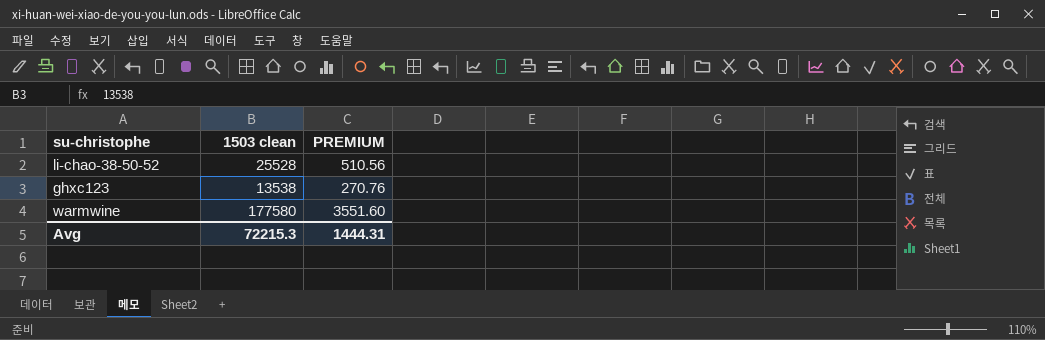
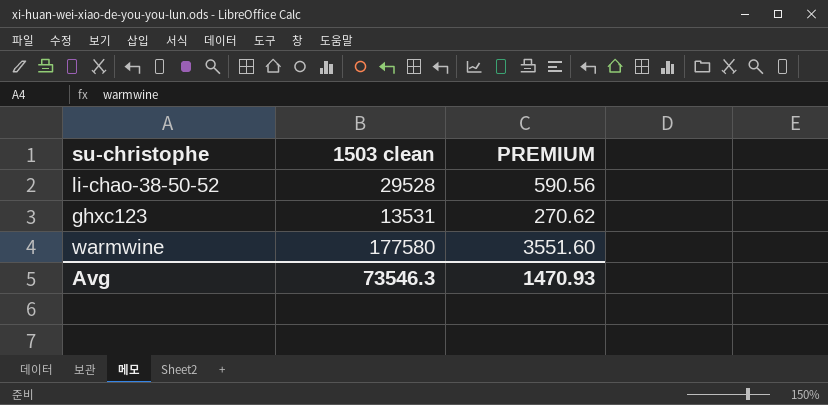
li-chao-38-50-52 | 1503 clean: 25528 -> 29528
li-chao-38-50-52 | PREMIUM: 510.56 -> 590.56
ghxc123 | 1503 clean: 13538 -> 13531
ghxc123 | PREMIUM: 270.76 -> 270.62
Avg | 1503 clean: 72215.3 -> 73546.3
Avg | PREMIUM: 1444.31 -> 1470.93

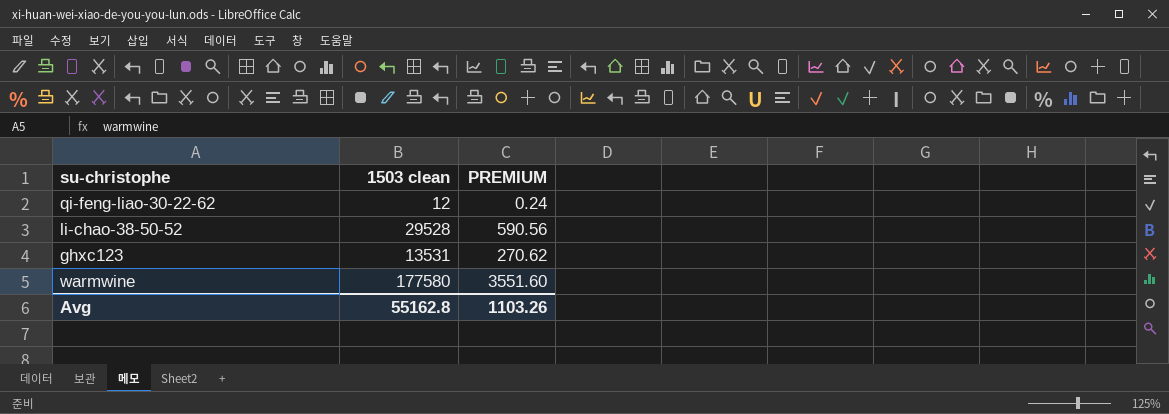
row qi-feng-liao-30-22-62: none -> 12 | 0.24
Avg | 1503 clean: 73546.3 -> 55162.8
Avg | PREMIUM: 1470.93 -> 1103.26

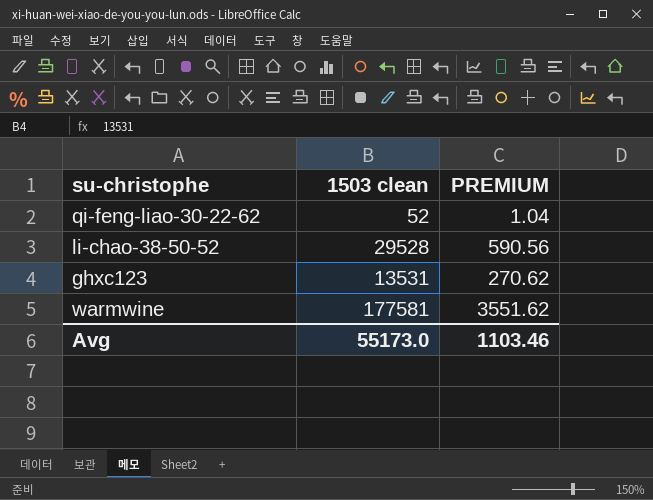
qi-feng-liao-30-22-62 | 1503 clean: 12 -> 52
qi-feng-liao-30-22-62 | PREMIUM: 0.24 -> 1.04
warmwine | 1503 clean: 177580 -> 177581
warmwine | PREMIUM: 3551.60 -> 3551.62
Avg | 1503 clean: 55162.8 -> 55173.0
Avg | PREMIUM: 1103.26 -> 1103.46

